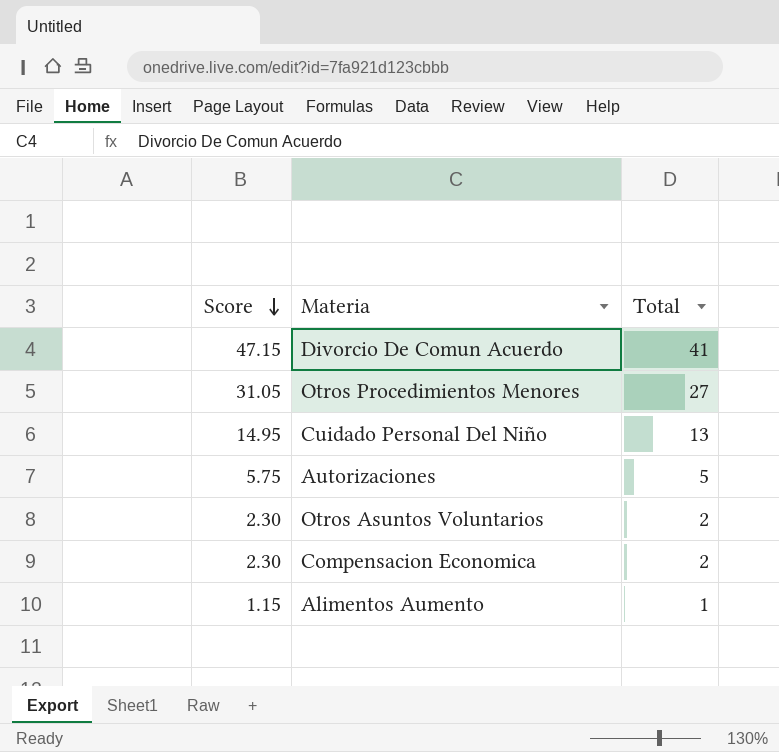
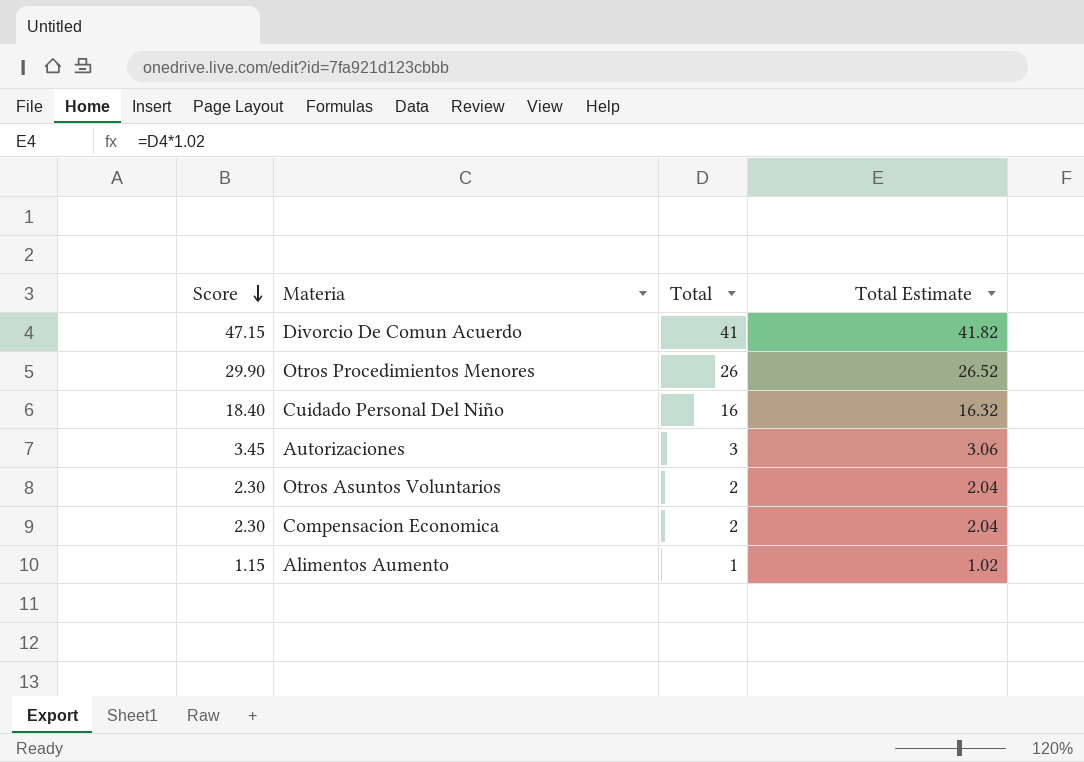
column Total Estimate | formula: none -> [Total] * 1.02
Otros Procedimientos Menores | Score: 31.05 -> 29.90
Otros Procedimientos Menores | Total: 27 -> 26
Cuidado Personal Del Niño | Score: 14.95 -> 18.40
Cuidado Personal Del Niño | Total: 13 -> 16
Autorizaciones | Score: 5.75 -> 3.45
Autorizaciones | Total: 5 -> 3

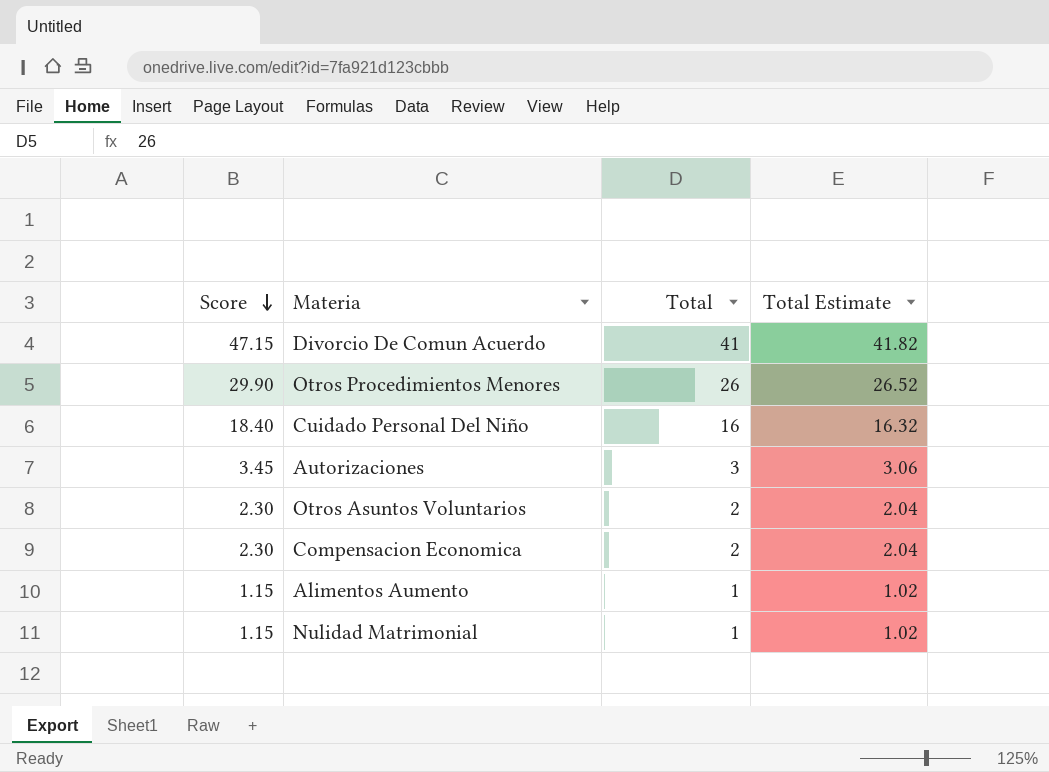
row Nulidad Matrimonial: none -> 1.15 | 1 | 1.02

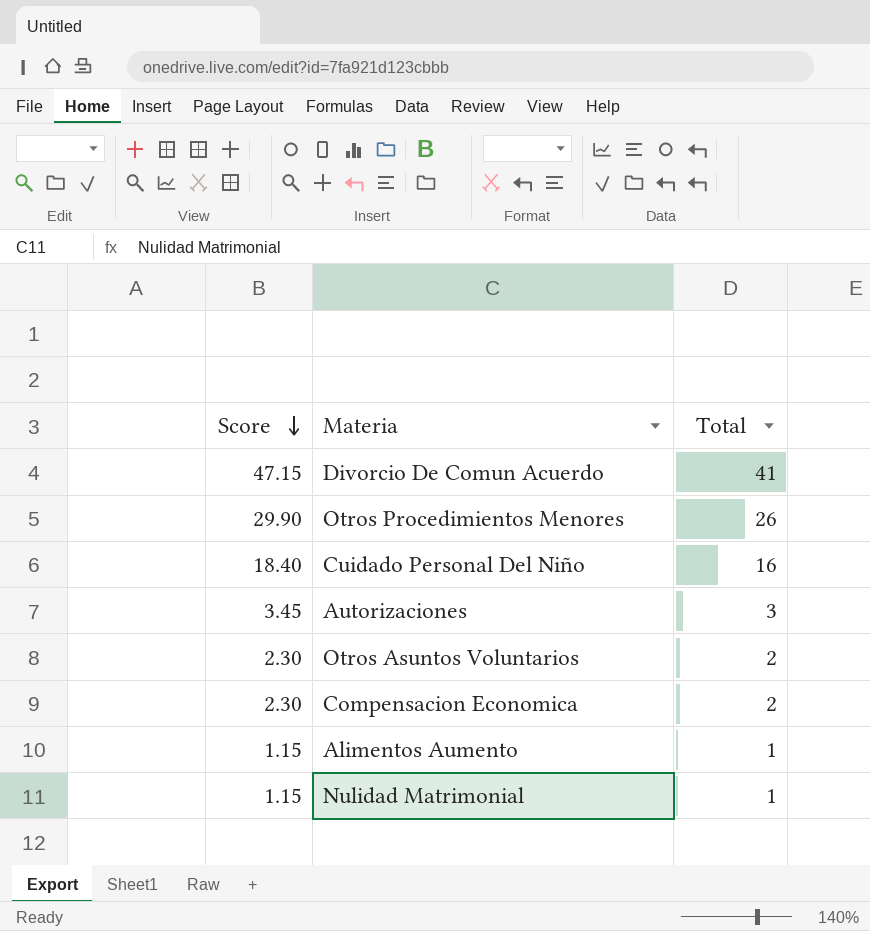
column Total Estimate | formula: [Total] * 1.02 -> none

